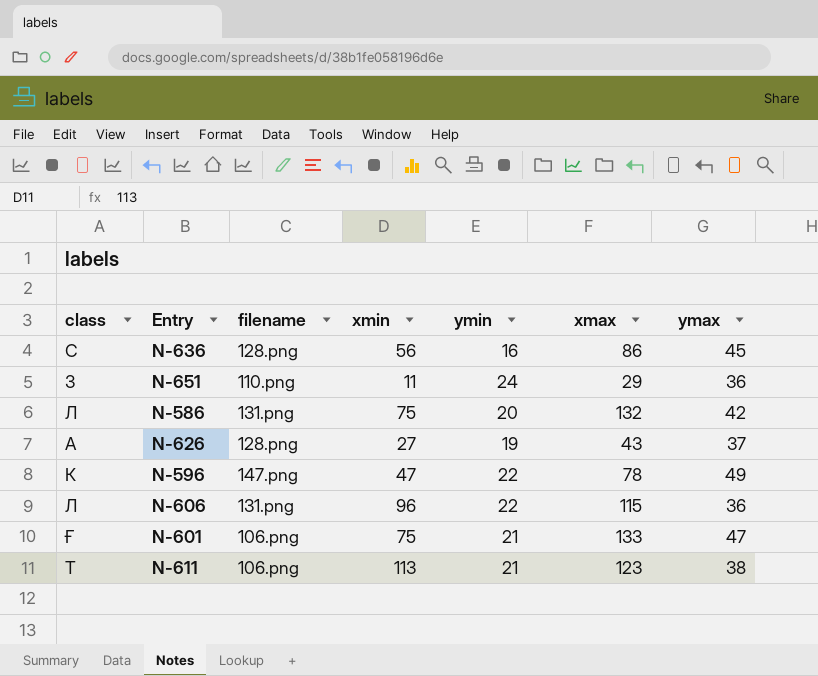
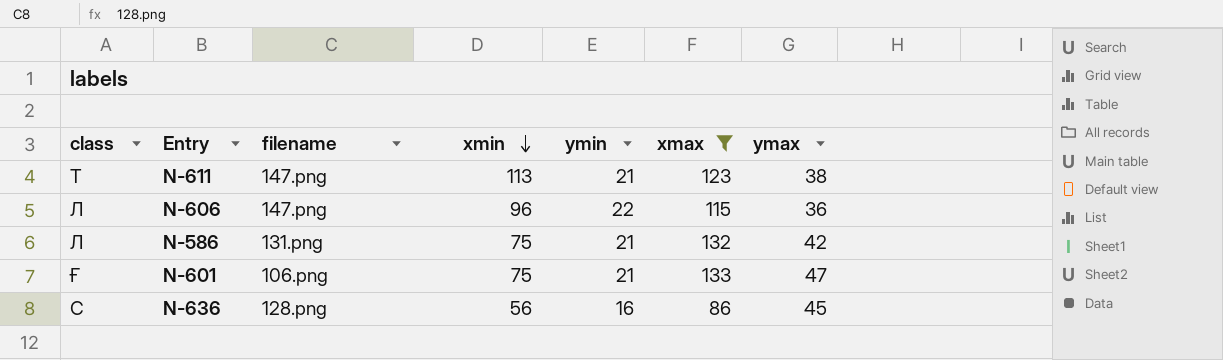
filter: none -> xmax >= 86
row order: none -> xmin descending
N-611 | filename: 106.png -> 147.png
N-606 | filename: 131.png -> 147.png
N-586 | ymin: 20 -> 21

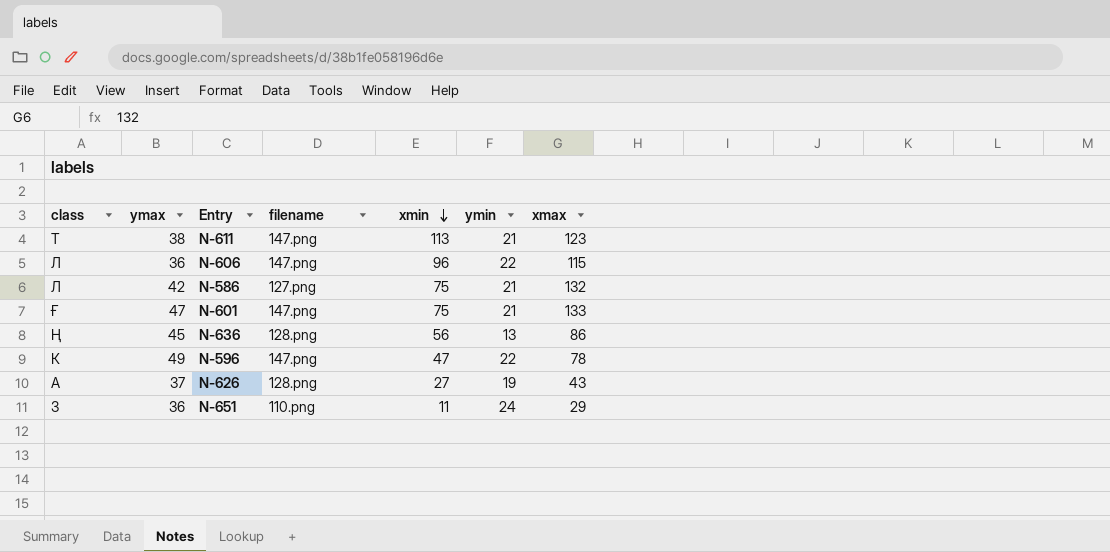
filter: xmax >= 86 -> none
column ymax | position: 7 -> 2
N-586 | filename: 131.png -> 127.png
N-601 | filename: 106.png -> 147.png
N-636 | class: С -> Ң
N-636 | ymin: 16 -> 13

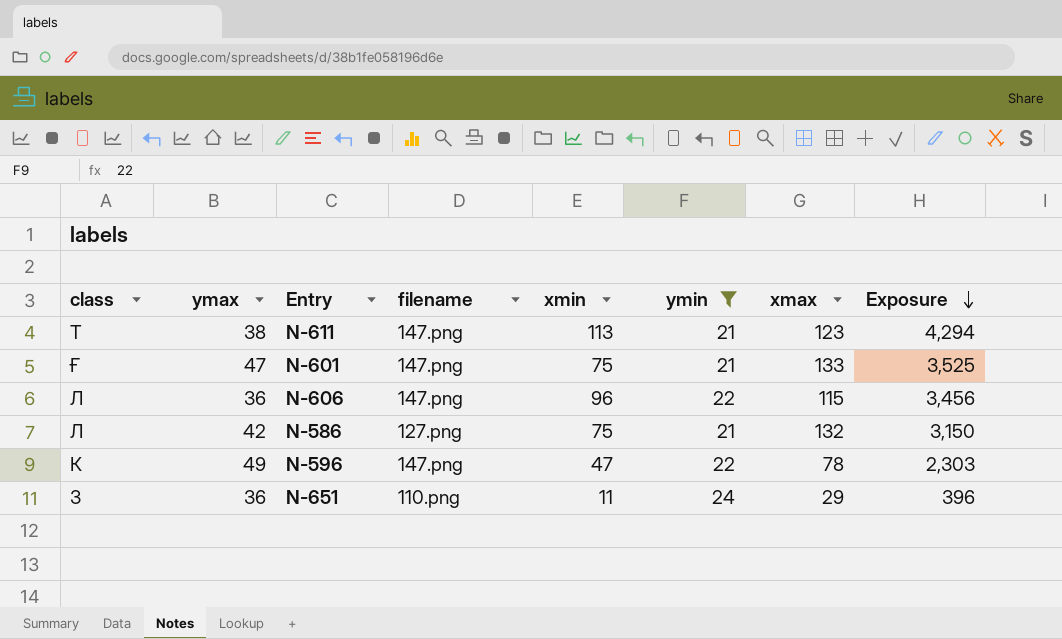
filter: none -> ymin >= 21
row order: xmin descending -> Exposure descending
column Exposure | formula: none -> [ymax] * [xmin]

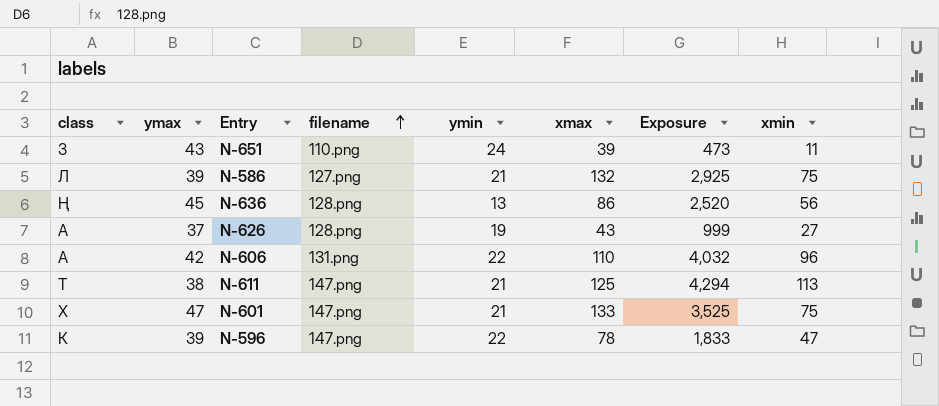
filter: ymin >= 21 -> none
row order: Exposure descending -> filename ascending
column xmin | position: 5 -> 8
N-651 | ymax: 36 -> 43
N-651 | xmax: 29 -> 39
N-651 | Exposure: 396 -> 473
N-586 | ymax: 42 -> 39
N-586 | Exposure: 3,150 -> 2,925
N-606 | class: Л -> А
N-606 | ymax: 36 -> 42
N-606 | filename: 147.png -> 131.png
N-606 | xmax: 115 -> 110
N-606 | Exposure: 3,456 -> 4,032
N-611 | xmax: 123 -> 125
N-601 | class: Ғ -> Х
N-596 | ymax: 49 -> 39
N-596 | Exposure: 2,303 -> 1,833

